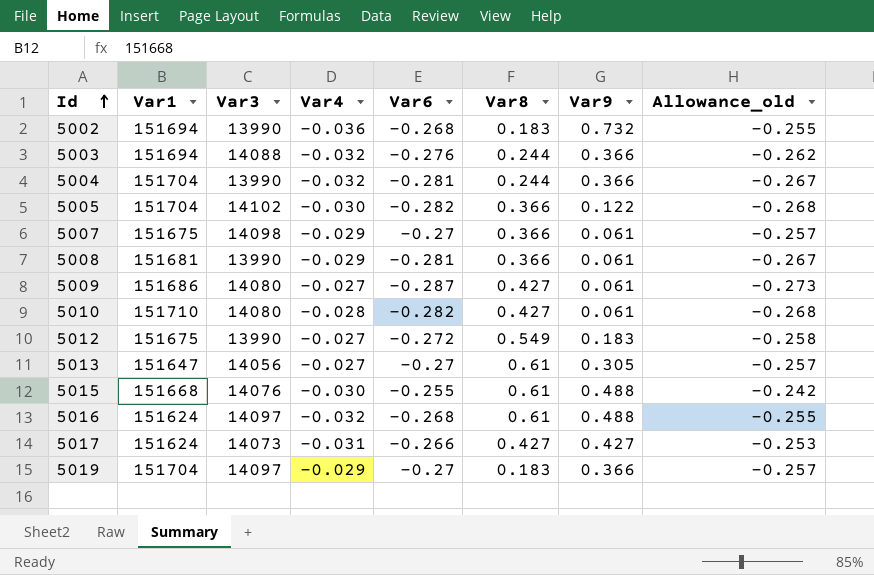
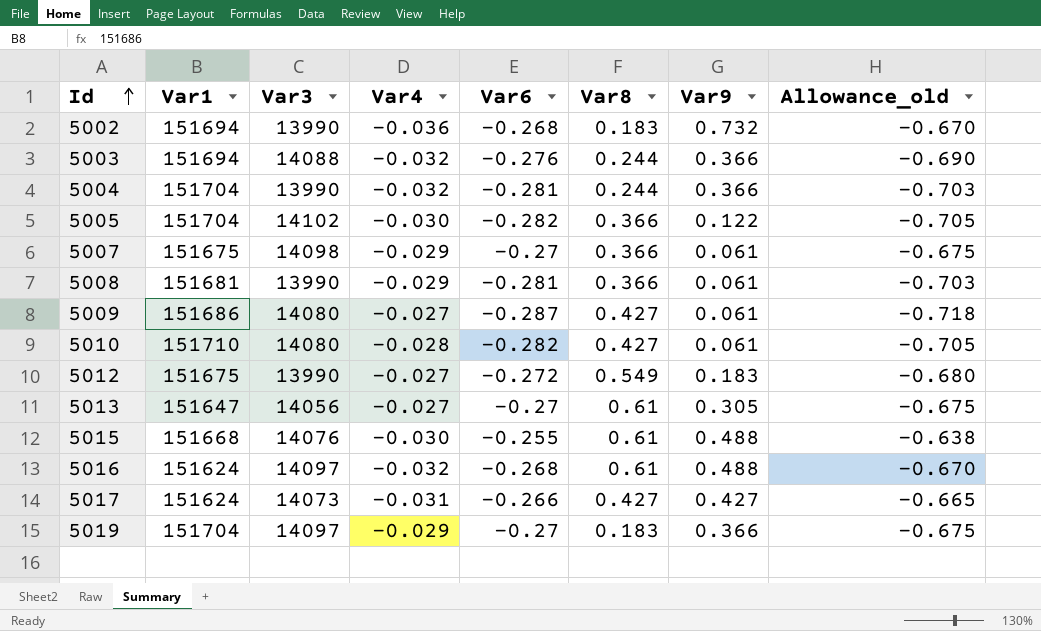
column Allowance_old | formula: [Var6] * 0.95 -> [Var6] * 2.5

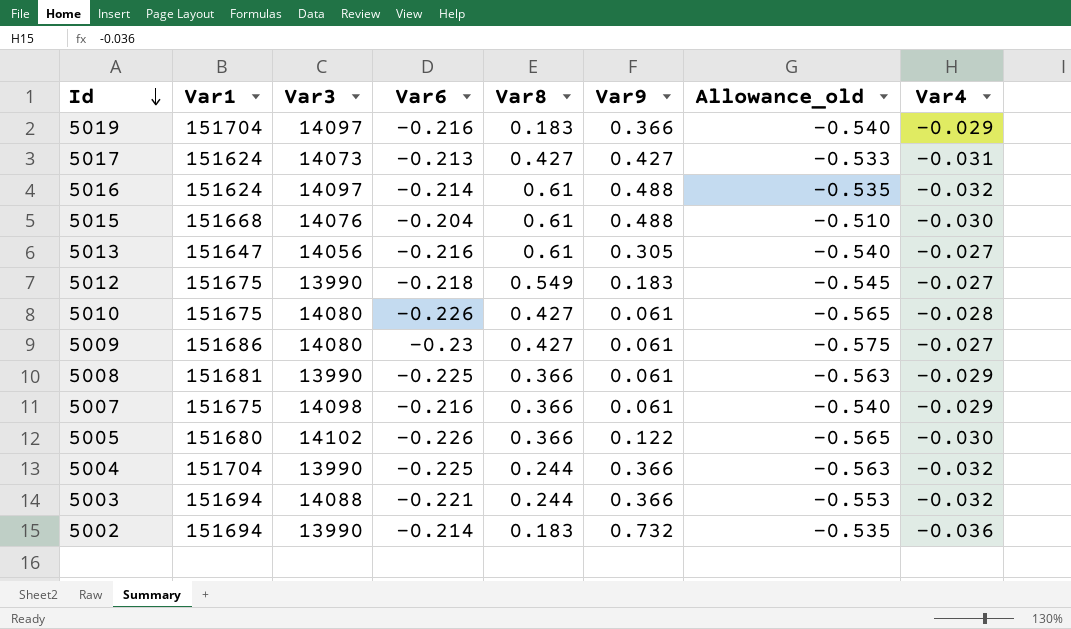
row order: Id ascending -> Id descending
column Var4 | position: 4 -> 8
5019 | Var6: -0.27 -> -0.216
5019 | Allowance_old: -0.675 -> -0.540
5017 | Var6: -0.266 -> -0.213
5017 | Allowance_old: -0.665 -> -0.533
5016 | Var6: -0.268 -> -0.214
5016 | Allowance_old: -0.670 -> -0.535
5015 | Var6: -0.255 -> -0.204
5015 | Allowance_old: -0.638 -> -0.510
5013 | Var6: -0.27 -> -0.216
5013 | Allowance_old: -0.675 -> -0.540
5012 | Var6: -0.272 -> -0.218
5012 | Allowance_old: -0.680 -> -0.545
5010 | Var1: 151710 -> 151675
5010 | Var6: -0.282 -> -0.226
5010 | Allowance_old: -0.705 -> -0.565
5009 | Var6: -0.287 -> -0.23
5009 | Allowance_old: -0.718 -> -0.575
5008 | Var6: -0.281 -> -0.225
5008 | Allowance_old: -0.703 -> -0.563
5007 | Var6: -0.27 -> -0.216
5007 | Allowance_old: -0.675 -> -0.540
5005 | Var1: 151704 -> 151680
5005 | Var6: -0.282 -> -0.226
5005 | Allowance_old: -0.705 -> -0.565
5004 | Var6: -0.281 -> -0.225
5004 | Allowance_old: -0.703 -> -0.563
5003 | Var6: -0.276 -> -0.221
5003 | Allowance_old: -0.690 -> -0.553
5002 | Var6: -0.268 -> -0.214
5002 | Allowance_old: -0.670 -> -0.535

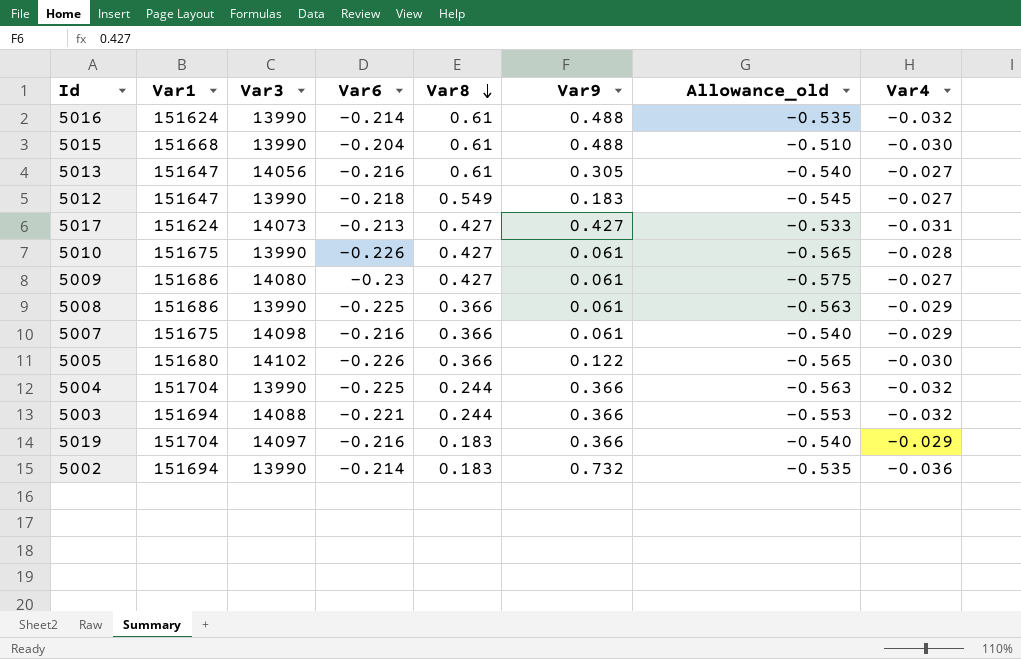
row order: Id descending -> Var8 descending
5016 | Var3: 14097 -> 13990
5015 | Var3: 14076 -> 13990
5012 | Var1: 151675 -> 151647
5010 | Var3: 14080 -> 13990
5008 | Var1: 151681 -> 151686

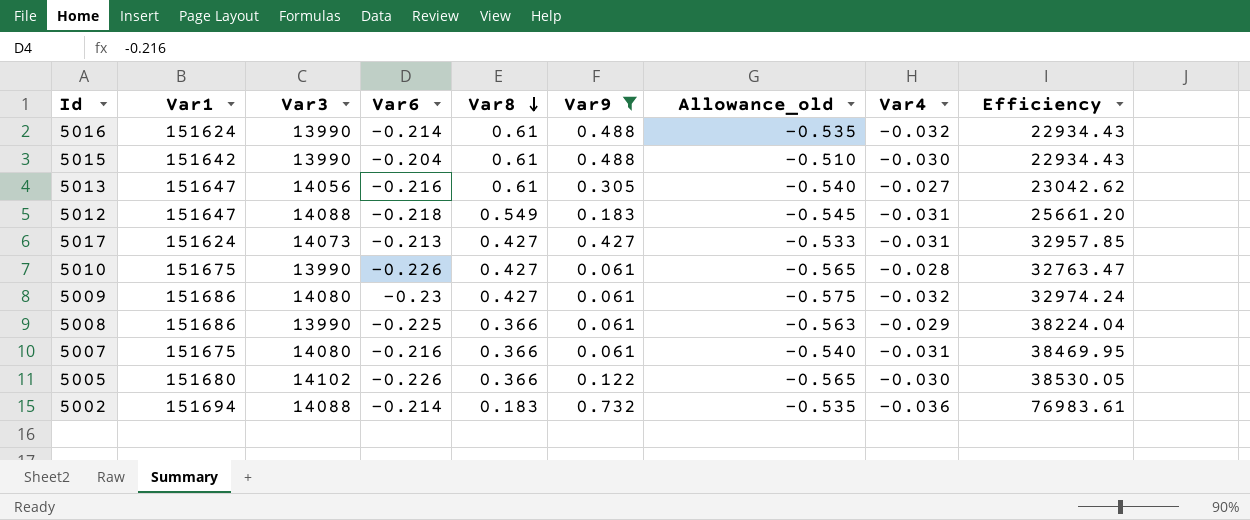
filter: none -> Var9 != 0.366
column Efficiency | formula: none -> [Var3] / [Var8]
5015 | Var1: 151668 -> 151642
5012 | Var3: 13990 -> 14088
5012 | Var4: -0.027 -> -0.031
5009 | Var4: -0.027 -> -0.032
5007 | Var3: 14098 -> 14080
5007 | Var4: -0.029 -> -0.031
5002 | Var3: 13990 -> 14088

